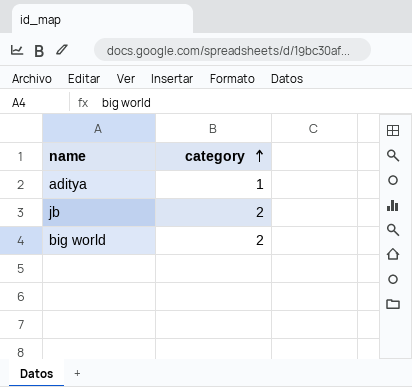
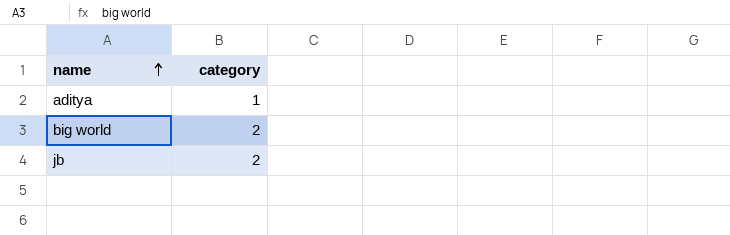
row order: category ascending -> name ascending

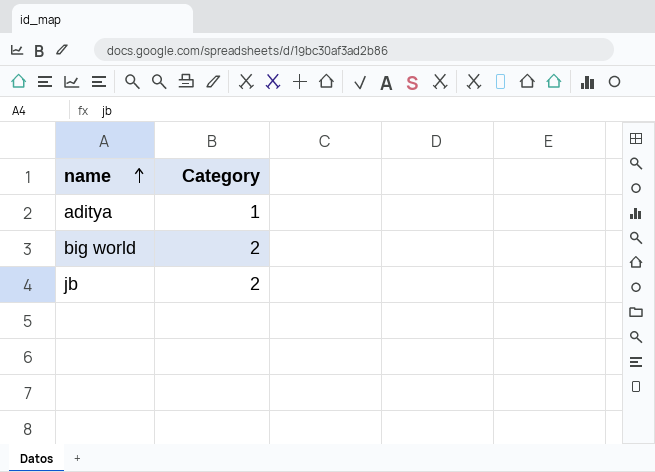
column name: category -> Category

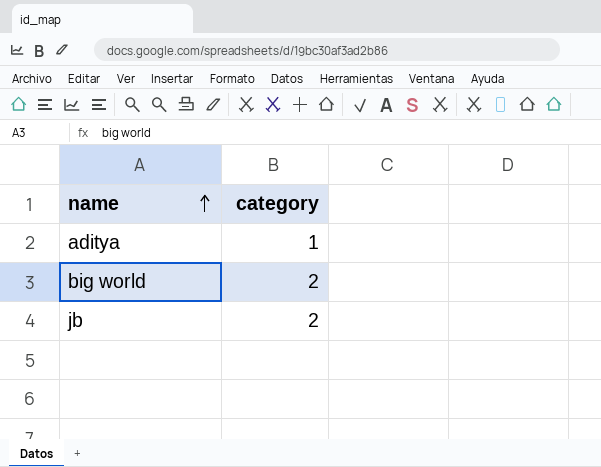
column name: Category -> category

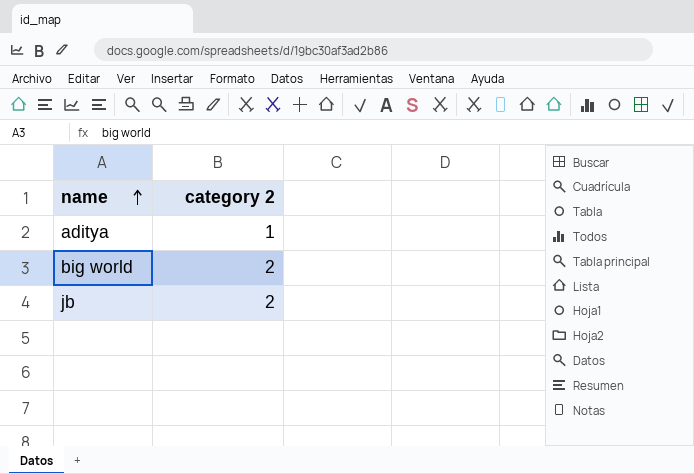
column name: category -> category 2

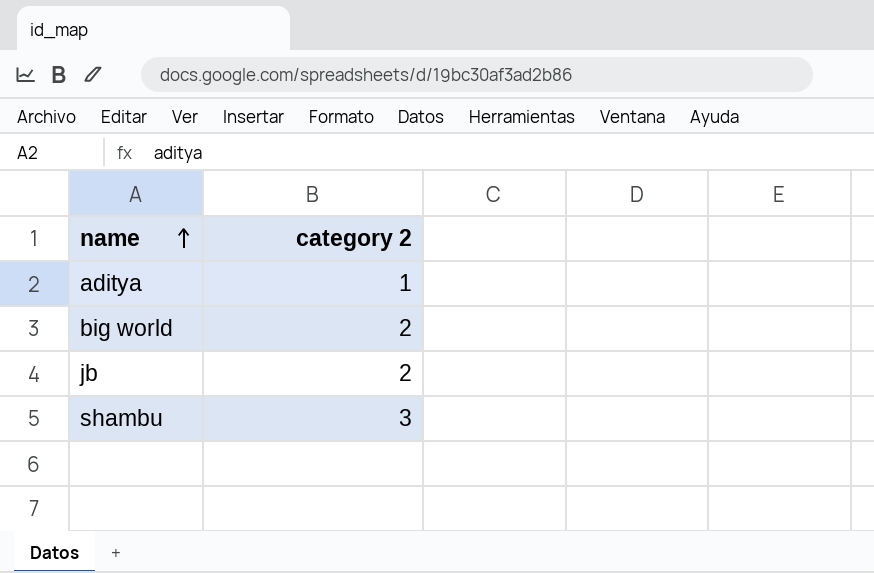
row shambu: none -> 3

